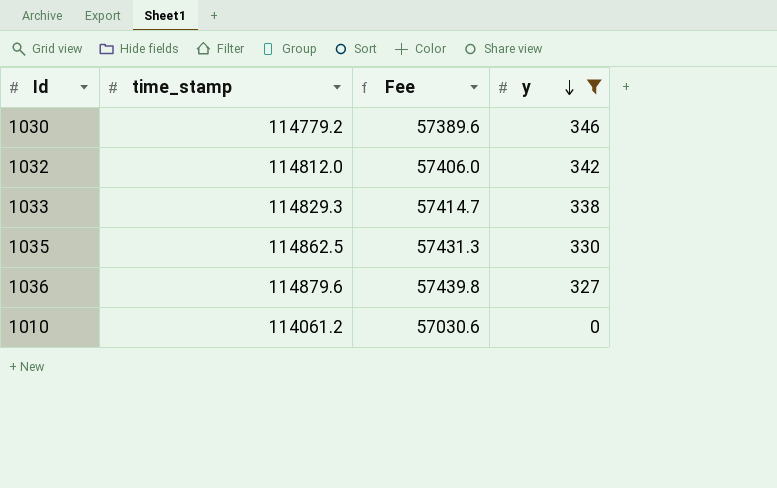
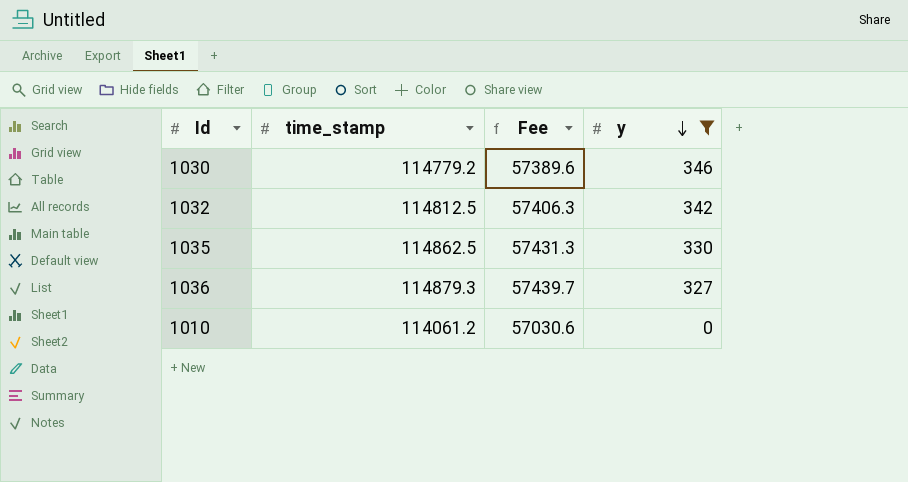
row 1033: 114829.3 | 57414.7 | 338 -> none
1032 | time_stamp: 114812.0 -> 114812.5
1032 | Fee: 57406.0 -> 57406.3
1036 | time_stamp: 114879.6 -> 114879.3
1036 | Fee: 57439.8 -> 57439.7

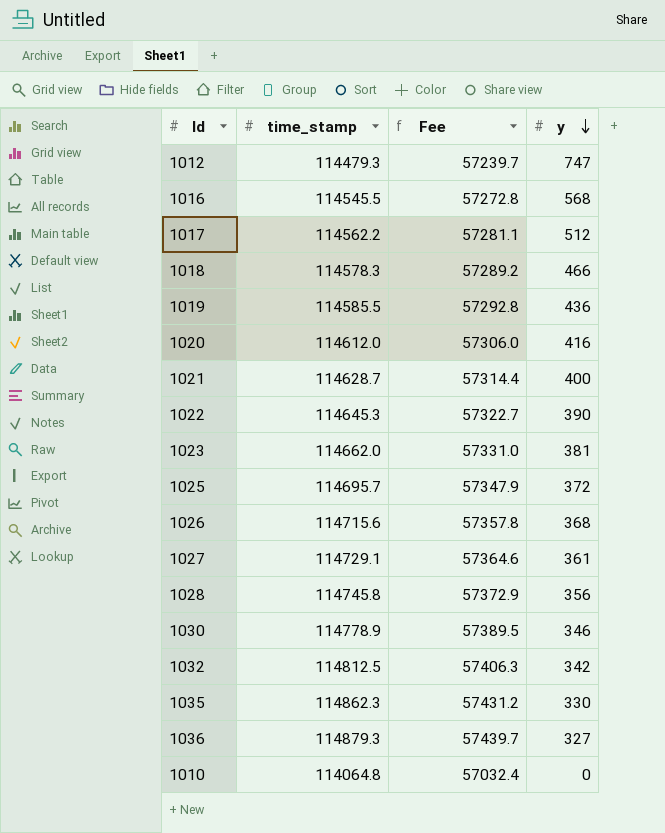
filter: y <= 346 -> none
1030 | time_stamp: 114779.2 -> 114778.9
1030 | Fee: 57389.6 -> 57389.5
1035 | time_stamp: 114862.5 -> 114862.3
1035 | Fee: 57431.3 -> 57431.2
1010 | time_stamp: 114061.2 -> 114064.8
1010 | Fee: 57030.6 -> 57032.4

